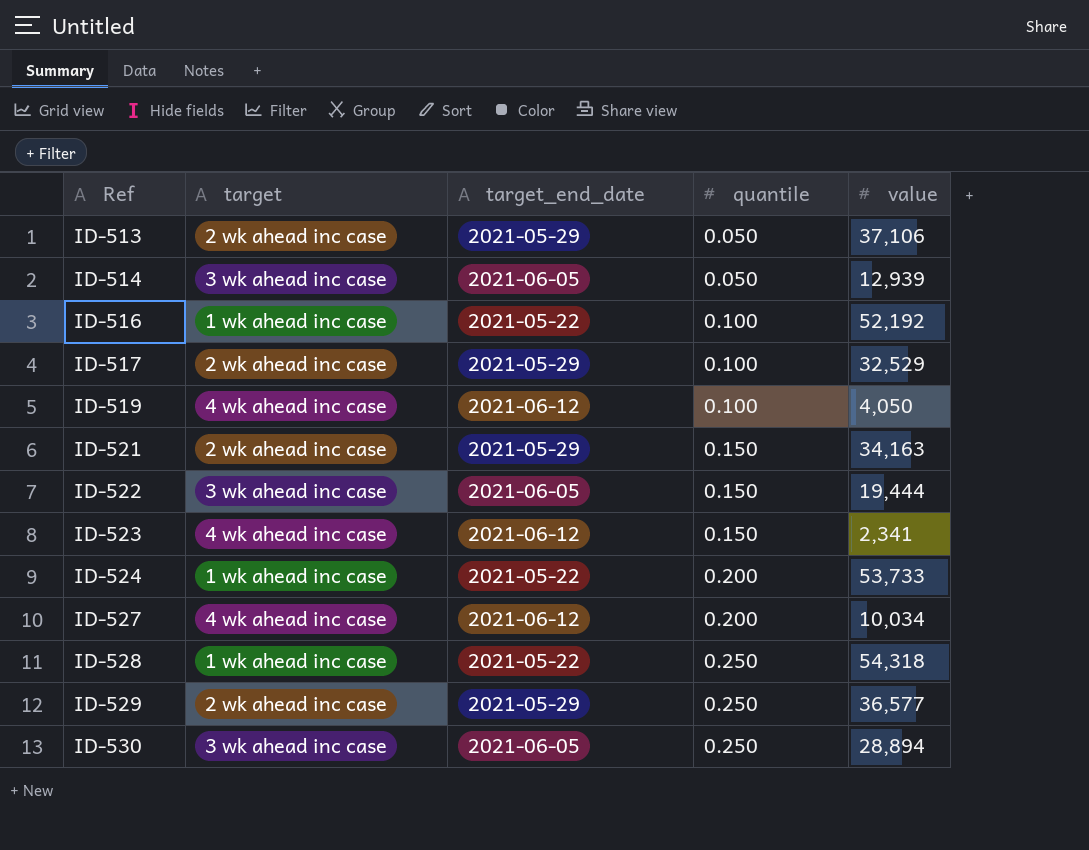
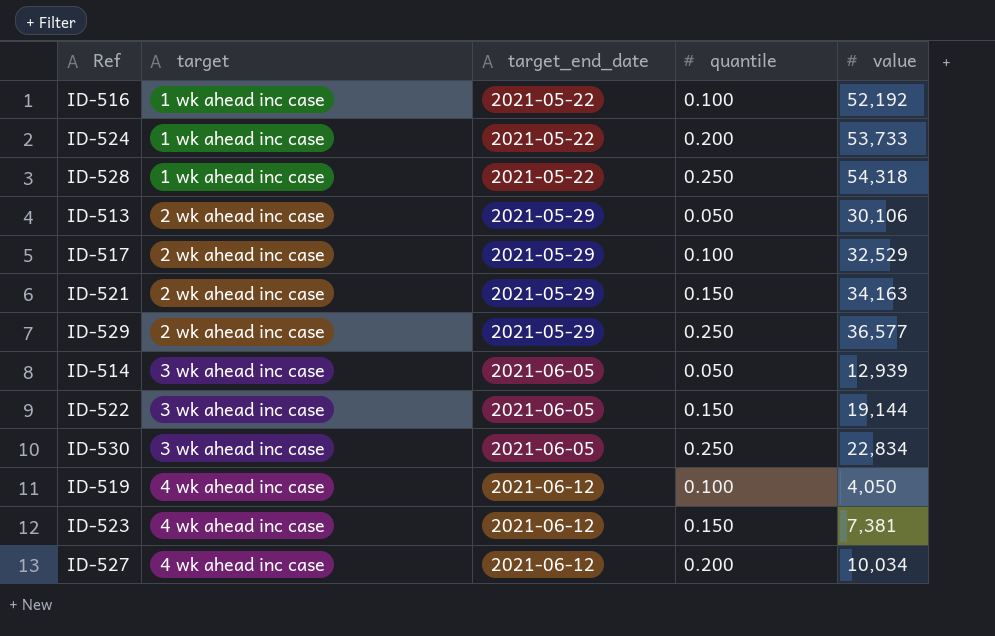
row order: Ref ascending -> target ascending
ID-513 | value: 37,106 -> 30,106
ID-522 | value: 19,444 -> 19,144
ID-530 | value: 28,894 -> 22,834
ID-523 | value: 2,341 -> 7,381

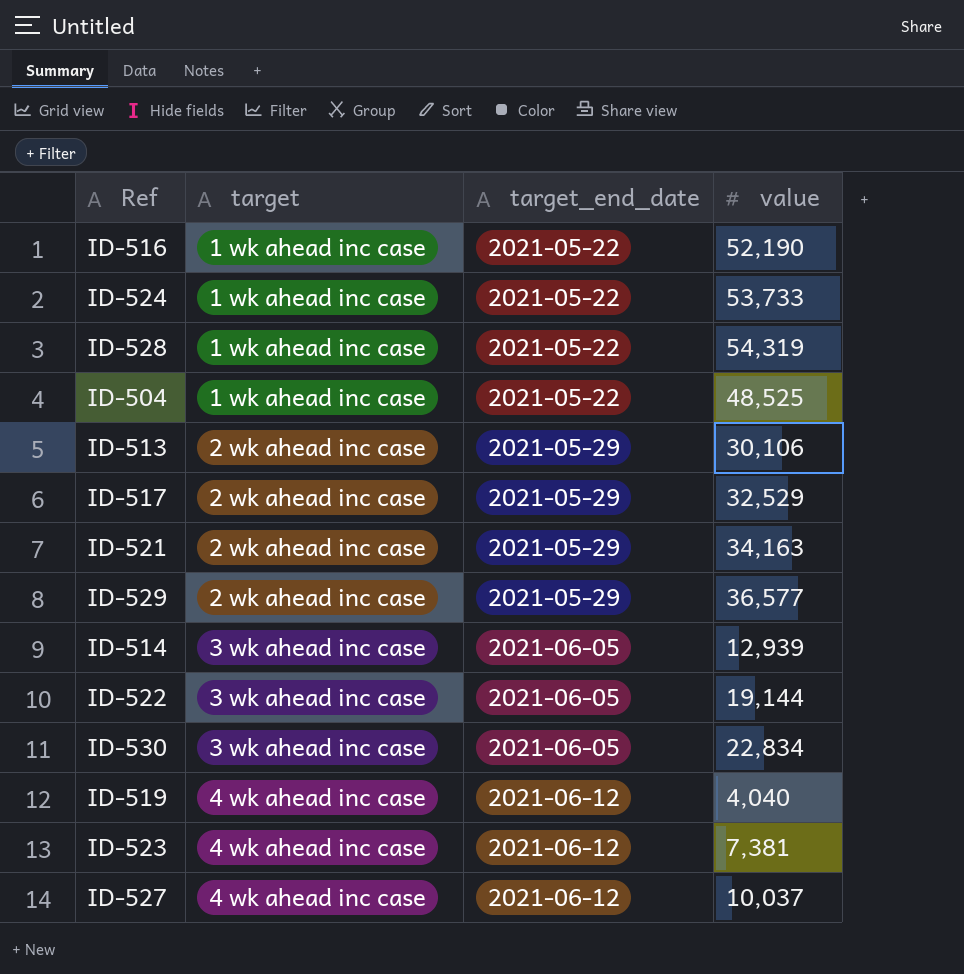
column quantile | position: 4 -> none
ID-516 | value: 52,192 -> 52,190
ID-528 | value: 54,318 -> 54,319
row ID-504: none -> 1 wk ahead inc case | 2021-05-22 | 48,525
ID-519 | value: 4,050 -> 4,040
ID-527 | value: 10,034 -> 10,037

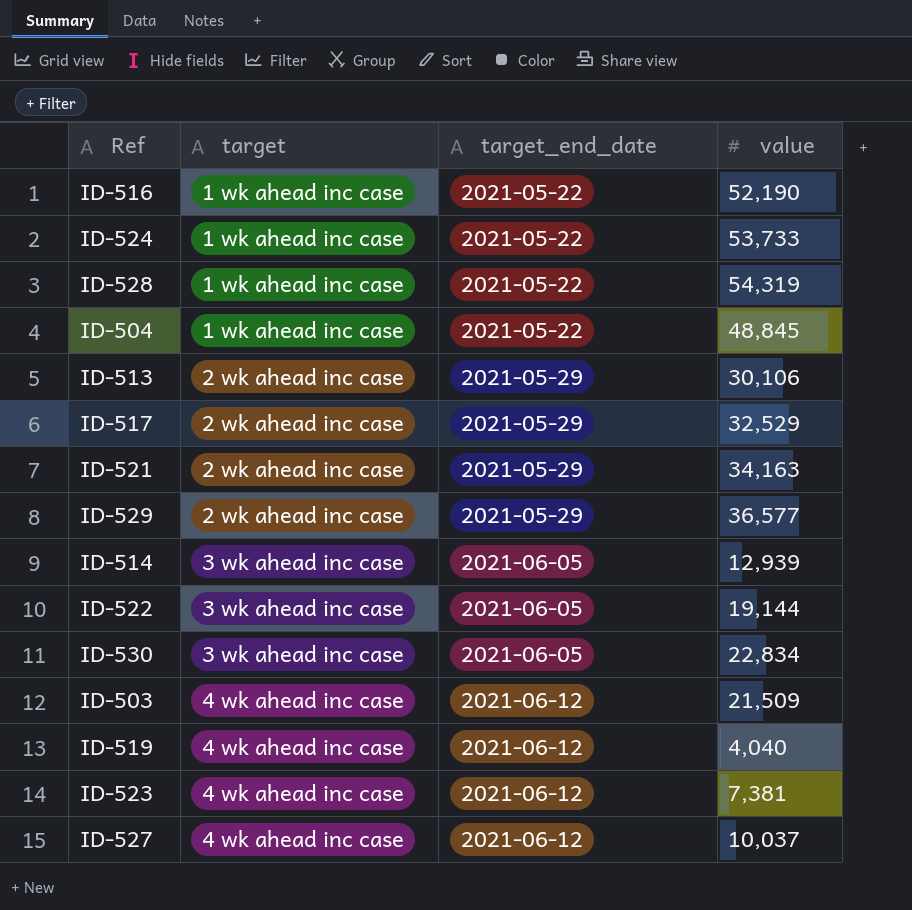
ID-504 | value: 48,525 -> 48,845
row ID-503: none -> 4 wk ahead inc case | 2021-06-12 | 21,509

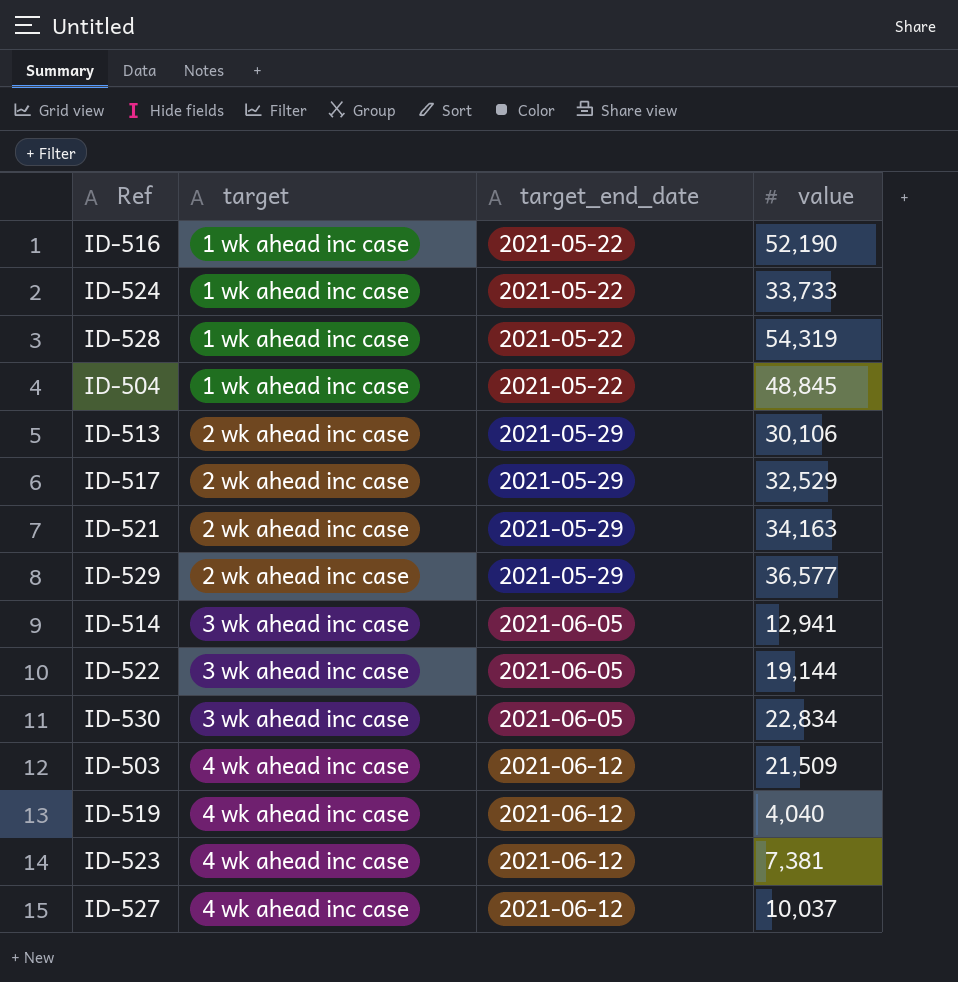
ID-524 | value: 53,733 -> 33,733
ID-514 | value: 12,939 -> 12,941

